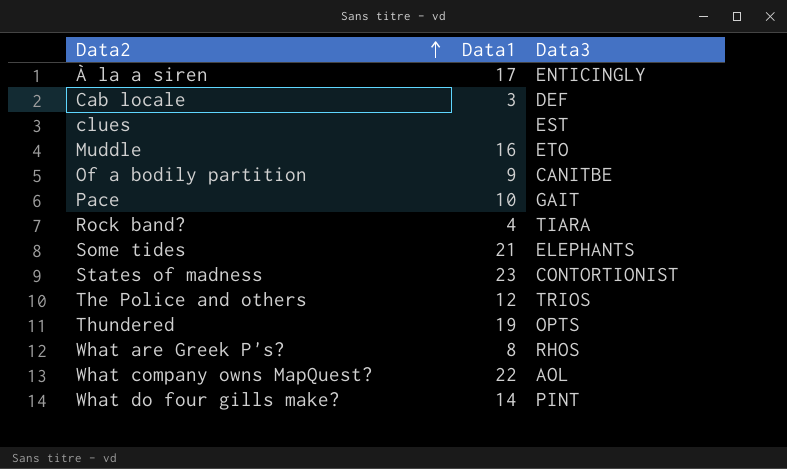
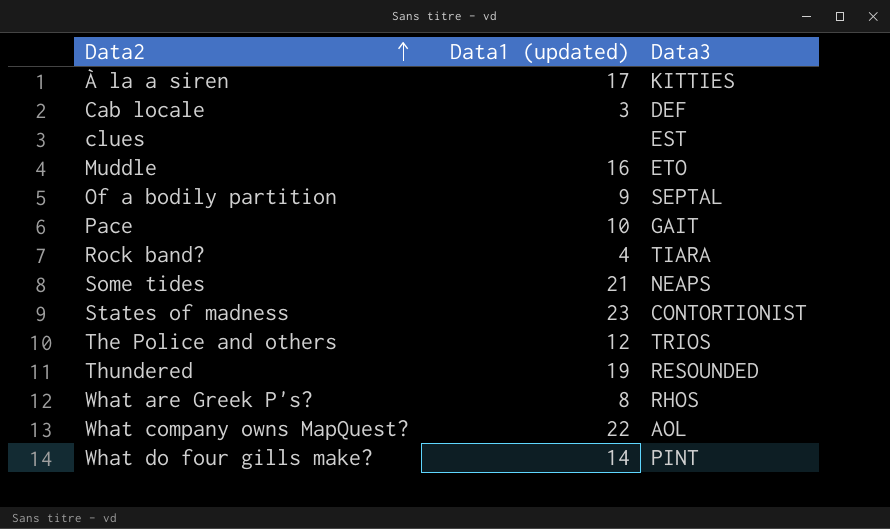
column name: Data1 -> Data1 (updated)
À la a siren | Data3: ENTICINGLY -> KITTIES
Of a bodily partition | Data3: CANITBE -> SEPTAL
Some tides | Data3: ELEPHANTS -> NEAPS
Thundered | Data3: OPTS -> RESOUNDED

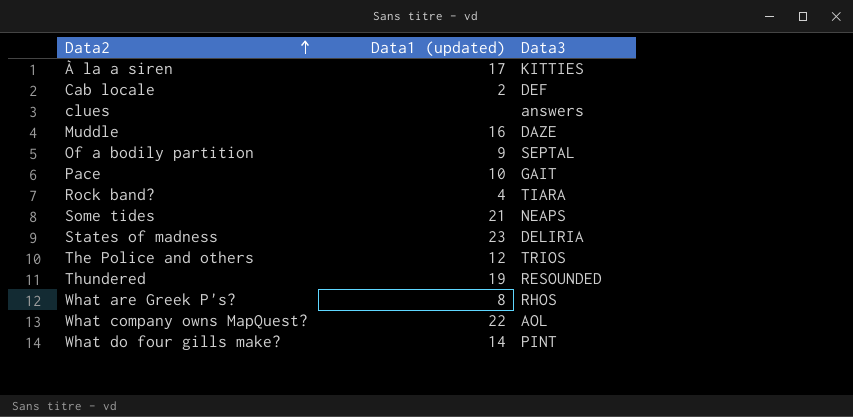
Cab locale | Data1 (updated): 3 -> 2
clues | Data3: EST -> answers
Muddle | Data3: ETO -> DAZE
States of madness | Data3: CONTORTIONIST -> DELIRIA

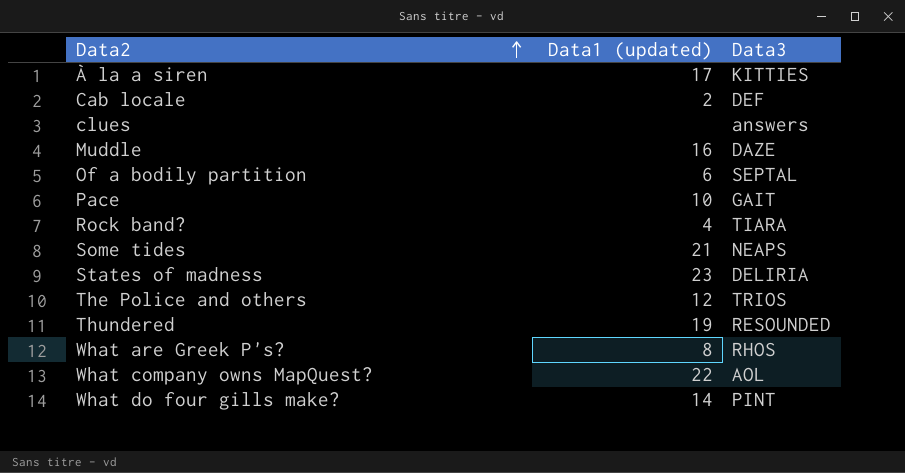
Of a bodily partition | Data1 (updated): 9 -> 6

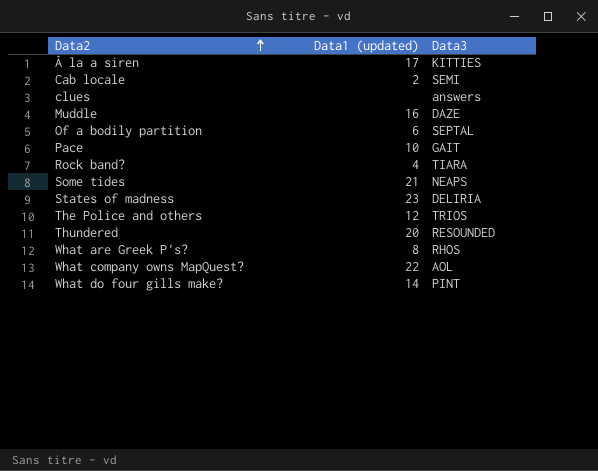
Cab locale | Data3: DEF -> SEMI
Thundered | Data1 (updated): 19 -> 20

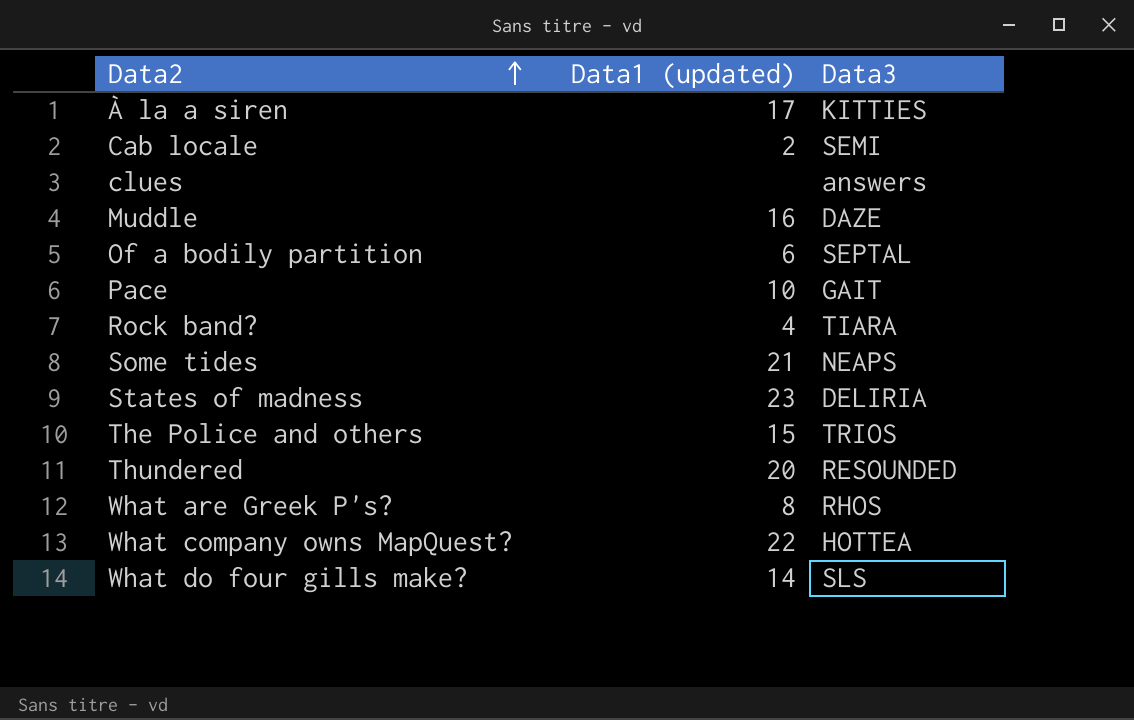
The Police and others | Data1 (updated): 12 -> 15
What company owns MapQuest? | Data3: AOL -> HOTTEA
What do four gills make? | Data3: PINT -> SLS

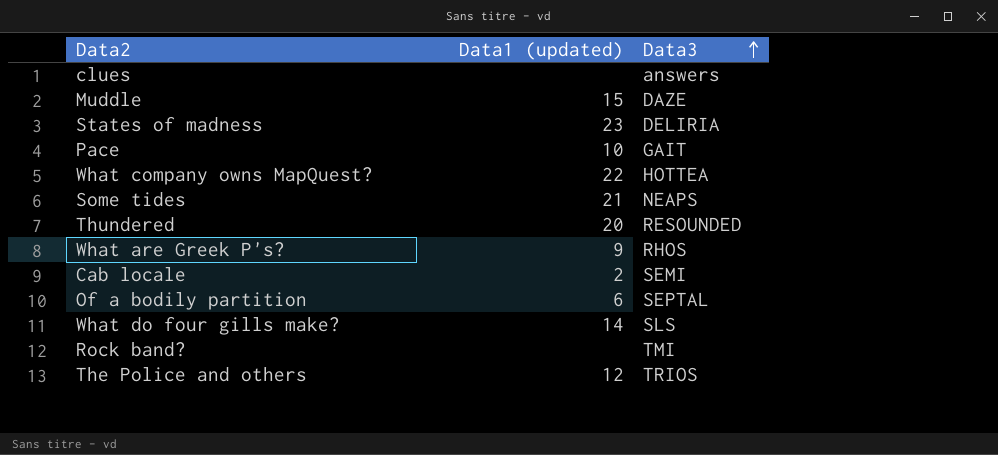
row order: Data2 ascending -> Data3 ascending
row À la a siren: 17 | KITTIES -> none
Muddle | Data1 (updated): 16 -> 15
What are Greek P's? | Data1 (updated): 8 -> 9
Rock band? | Data1 (updated): 4 -> none
Rock band? | Data3: TIARA -> TMI
The Police and others | Data1 (updated): 15 -> 12

